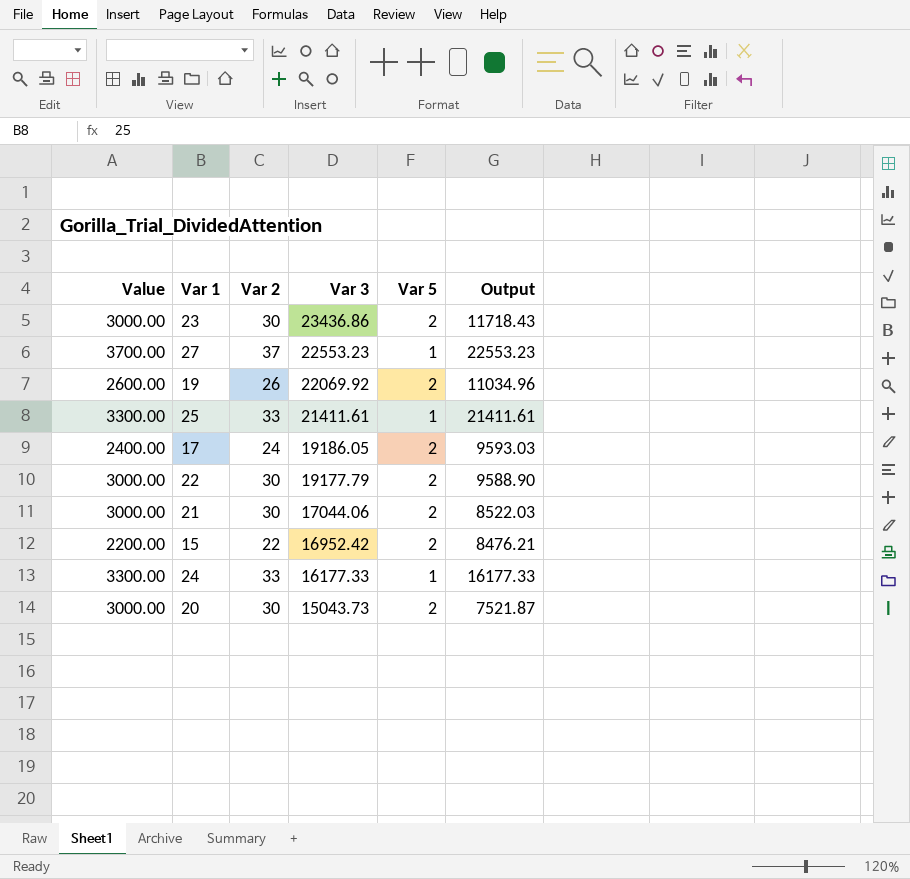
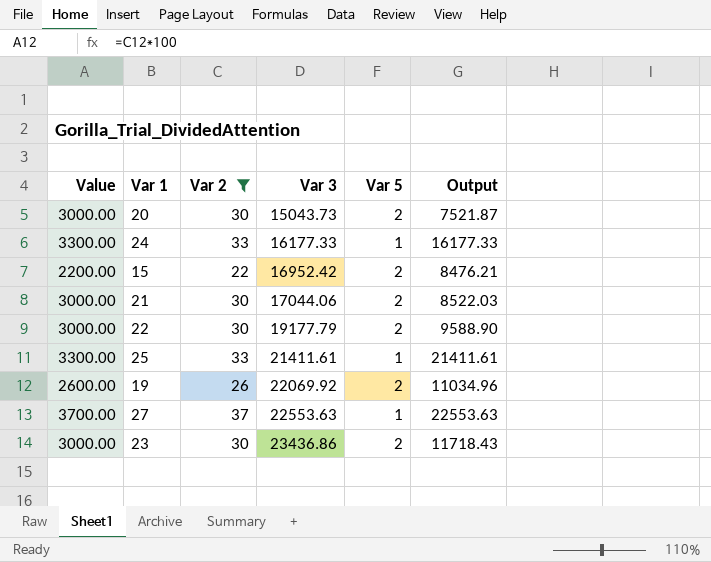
filter: none -> Var 2 != 24
row order: Var 3 descending -> Var 3 ascending
27 | Var 3: 22553.23 -> 22553.63
27 | Output: 22553.23 -> 22553.63

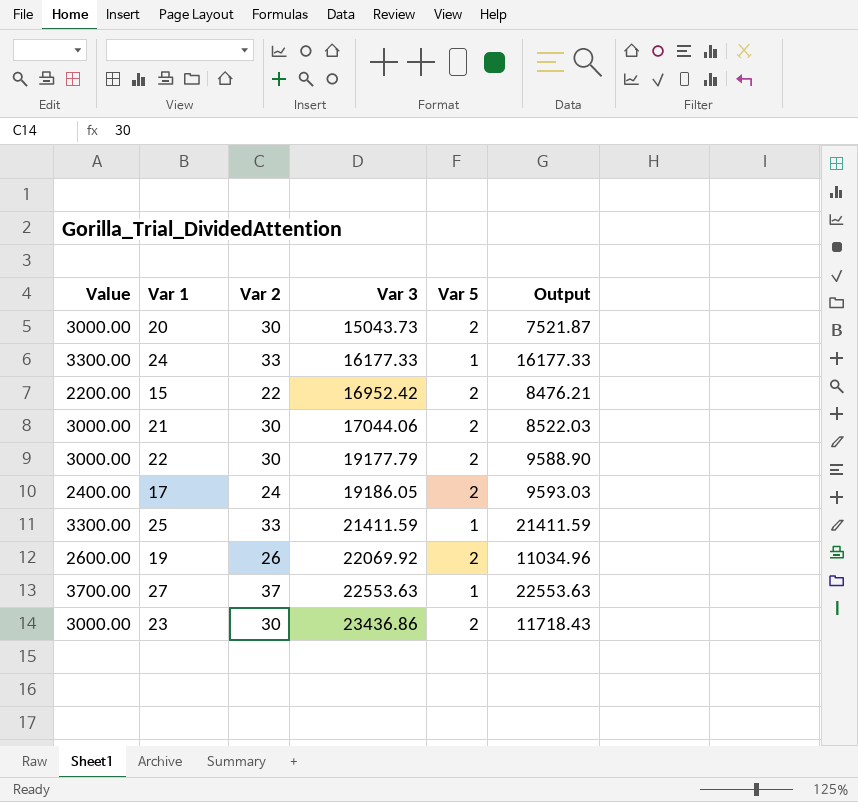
filter: Var 2 != 24 -> none
25 | Var 3: 21411.61 -> 21411.59
25 | Output: 21411.61 -> 21411.59

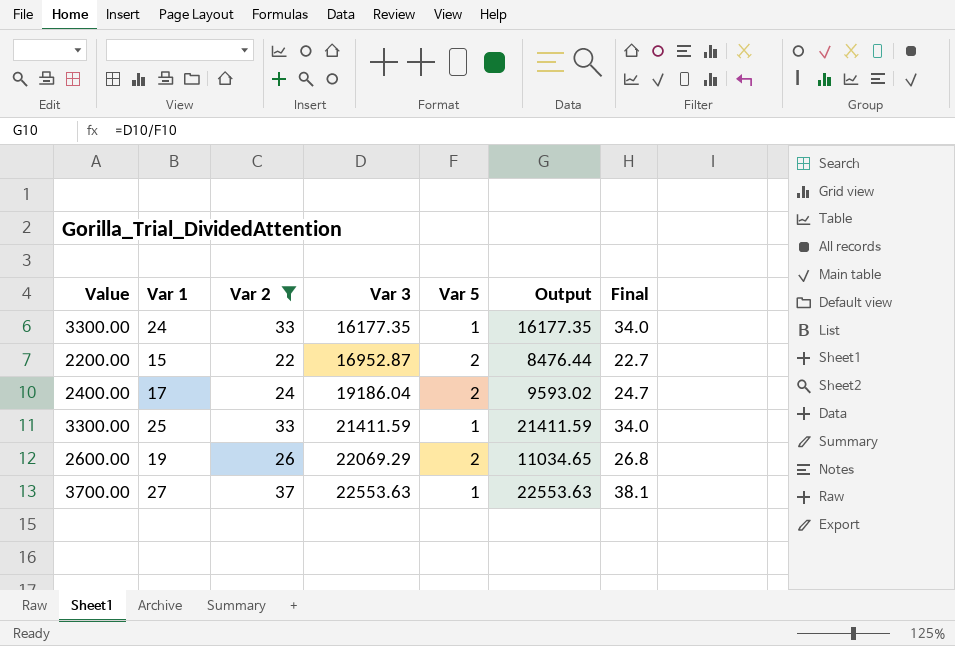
filter: none -> Var 2 != 30
column Final | formula: none -> [Var 2] * 1.03
24 | Var 3: 16177.33 -> 16177.35
24 | Output: 16177.33 -> 16177.35
15 | Var 3: 16952.42 -> 16952.87
15 | Output: 8476.21 -> 8476.44
17 | Var 3: 19186.05 -> 19186.04
17 | Output: 9593.03 -> 9593.02
19 | Var 3: 22069.92 -> 22069.29
19 | Output: 11034.96 -> 11034.65

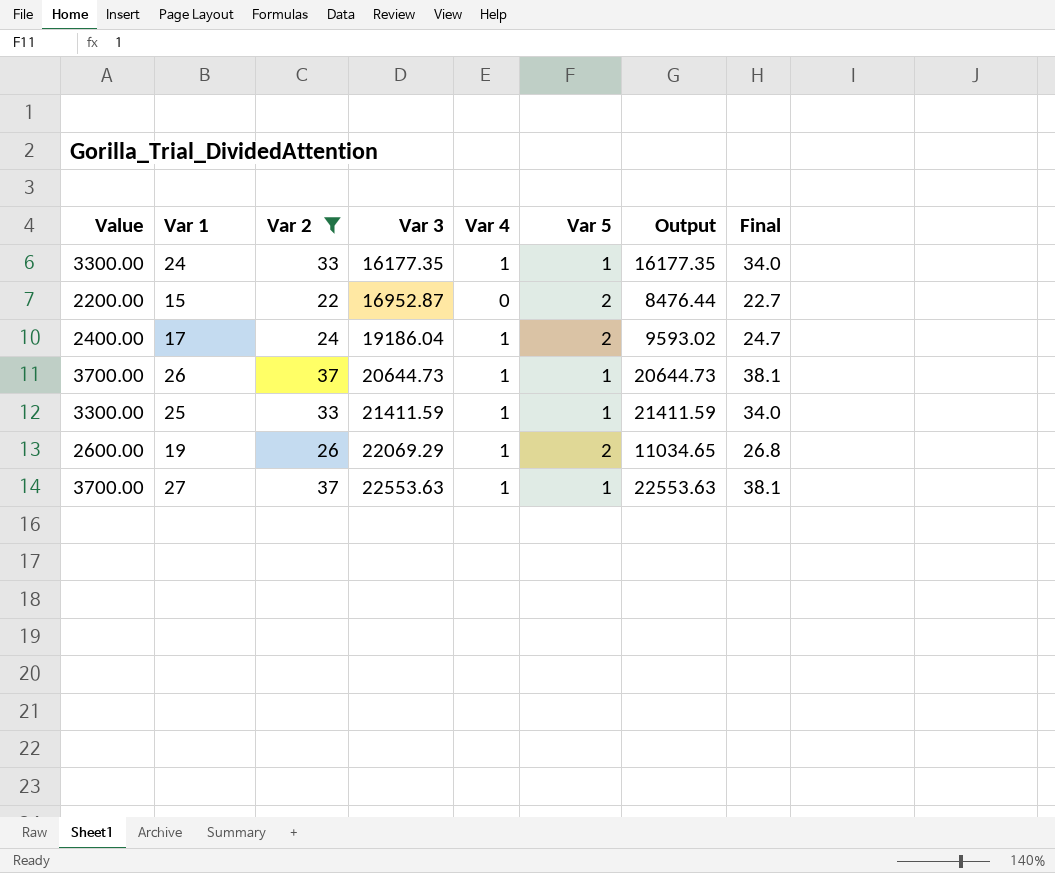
column Var 4 | position: none -> 5
row 26: none -> 3700.00 | 37 | 20644.73 | 1 | 1 | 20644.73 | 38.1

